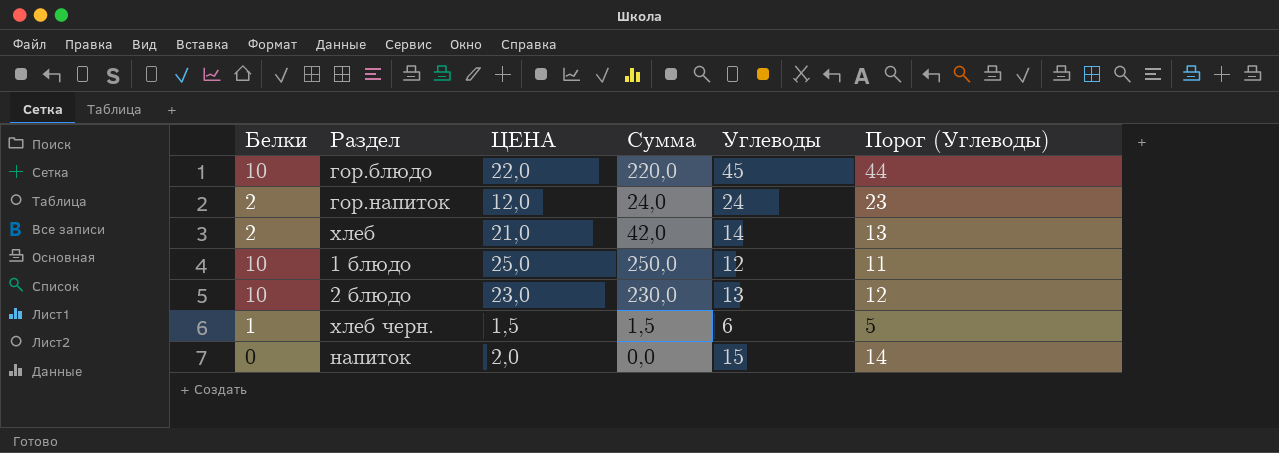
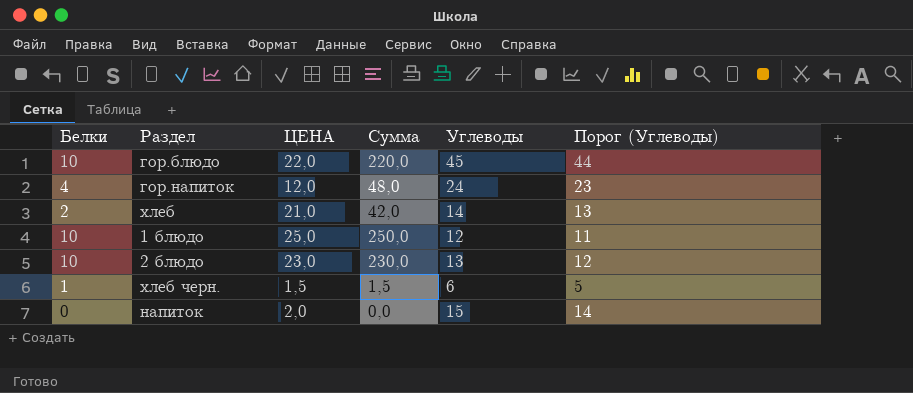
гор.напиток | Белки: 2 -> 4
гор.напиток | Сумма: 24,0 -> 48,0

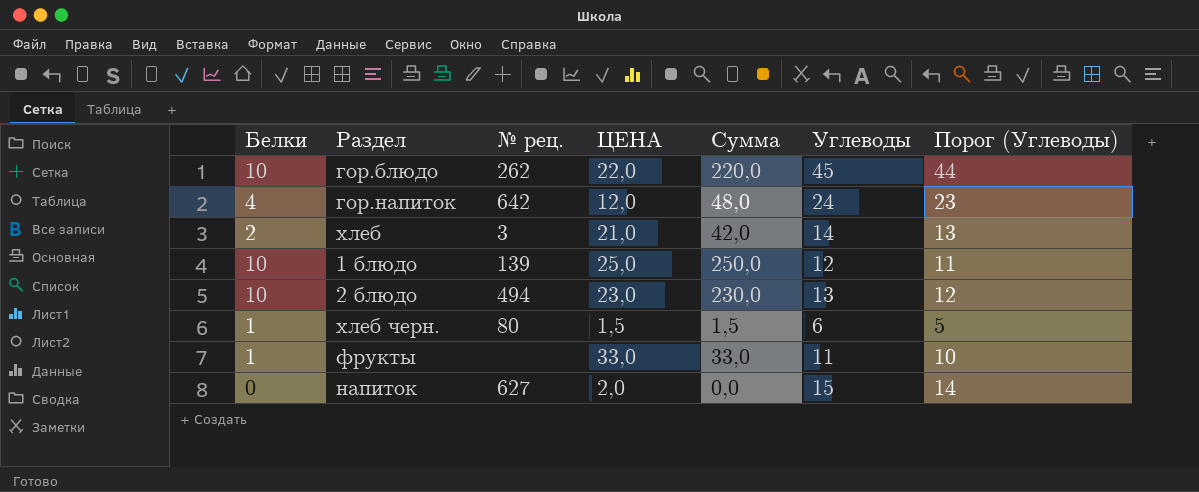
column № рец. | position: none -> 3
row фрукты: none -> 1 | none | 33,0 | 33,0 | 11 | 10

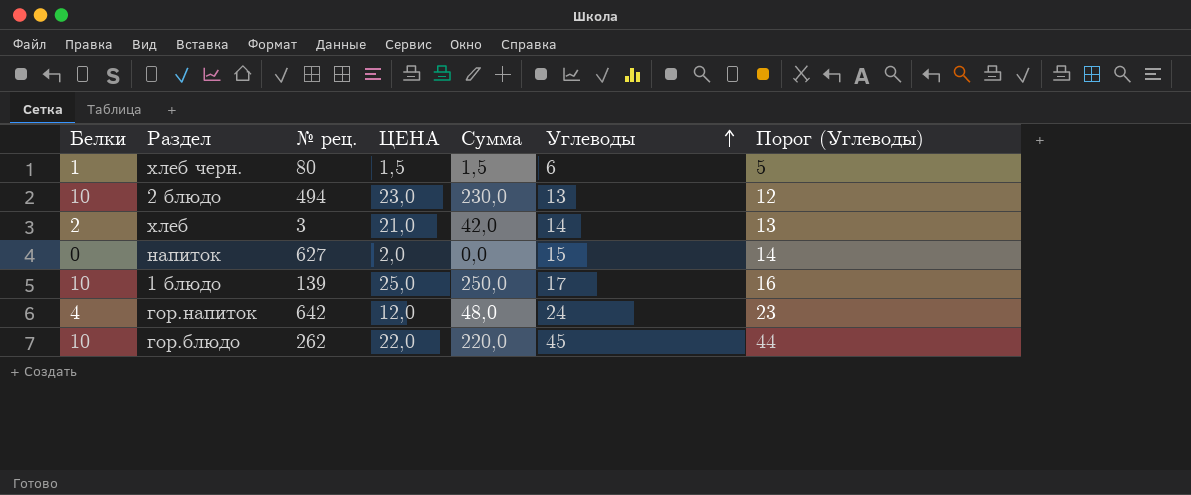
row order: none -> Углеводы ascending
row фрукты: 1 | none | 33,0 | 33,0 | 11 | 10 -> none
1 блюдо | Углеводы: 12 -> 17
1 блюдо | Порог (Углеводы): 11 -> 16

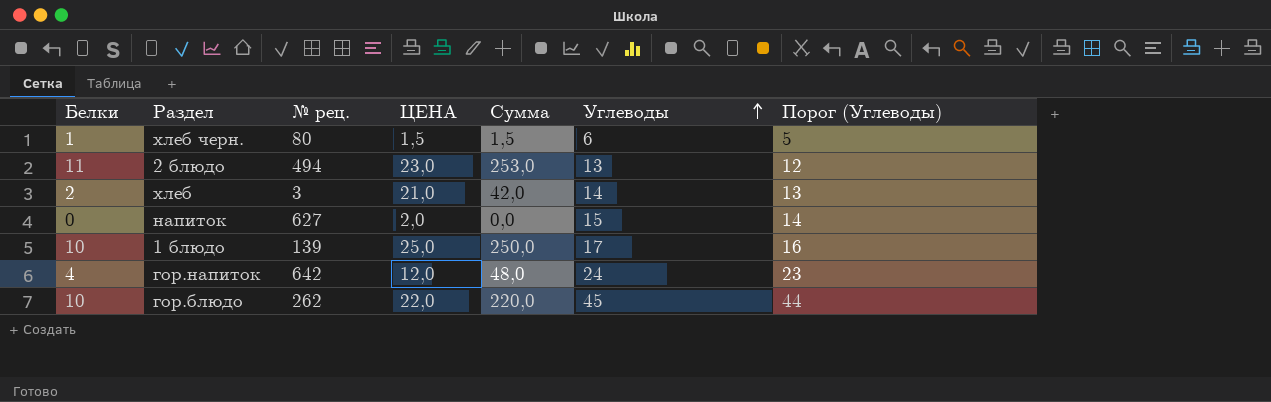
2 блюдо | Белки: 10 -> 11
2 блюдо | Сумма: 230,0 -> 253,0

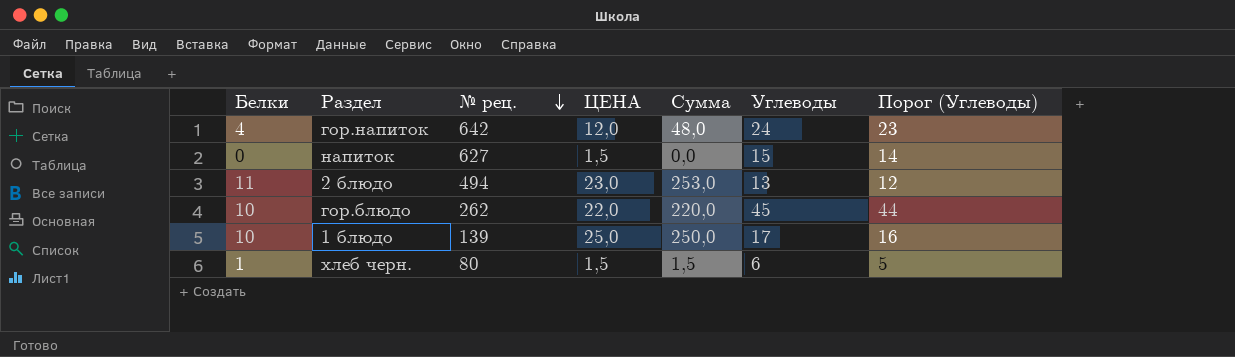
row order: Углеводы ascending -> № рец. descending
row хлеб: 2 | 3 | 21,0 | 42,0 | 14 | 13 -> none
напиток | ЦЕНА: 2,0 -> 1,5

